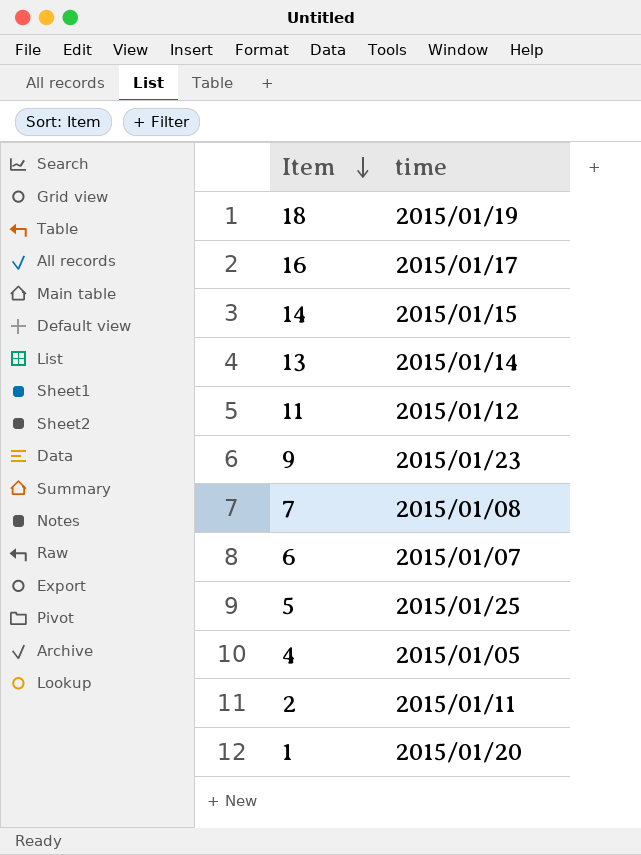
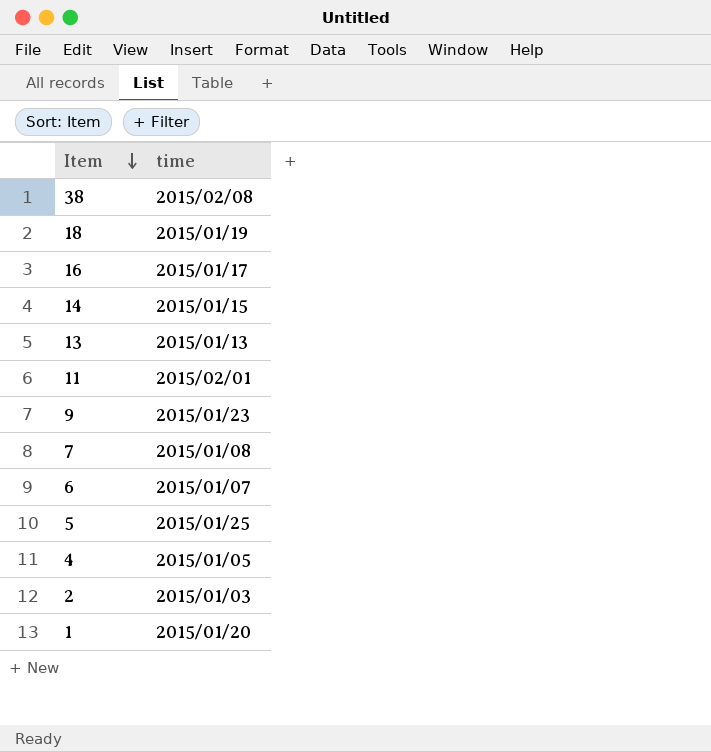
row 38: none -> 2015/02/08
13 | time: 2015/01/14 -> 2015/01/13
11 | time: 2015/01/12 -> 2015/02/01
2 | time: 2015/01/11 -> 2015/01/03

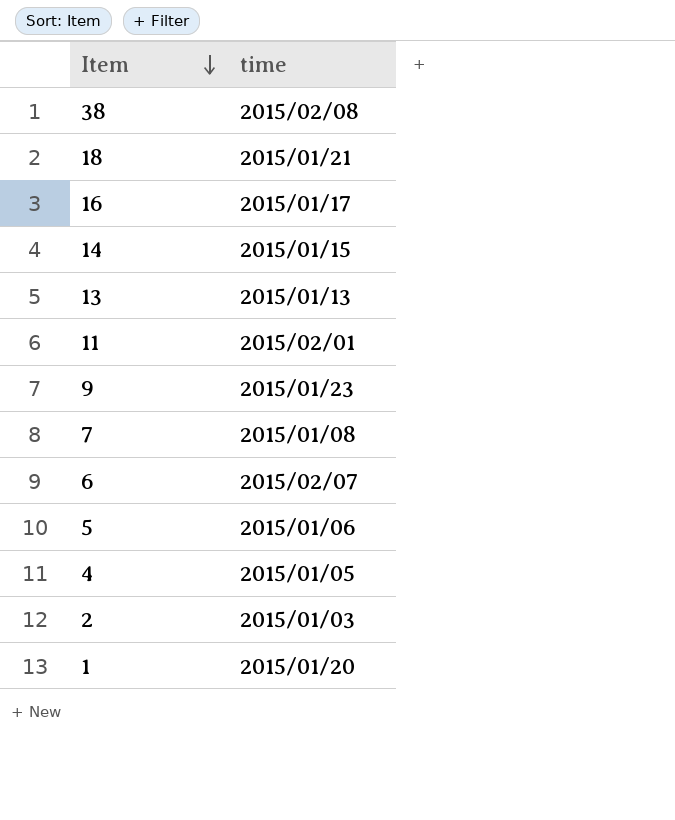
18 | time: 2015/01/19 -> 2015/01/21
6 | time: 2015/01/07 -> 2015/02/07
5 | time: 2015/01/25 -> 2015/01/06

